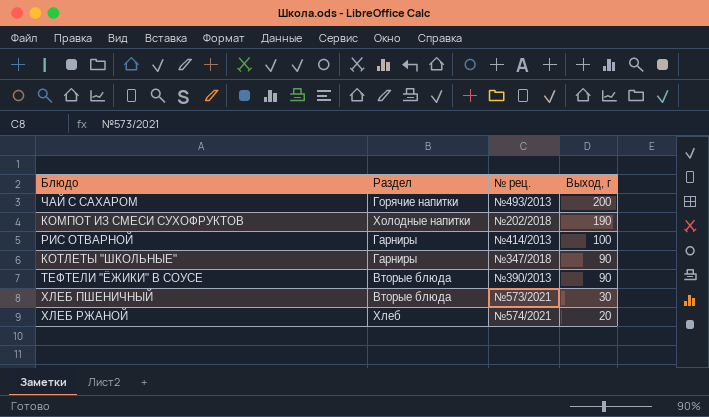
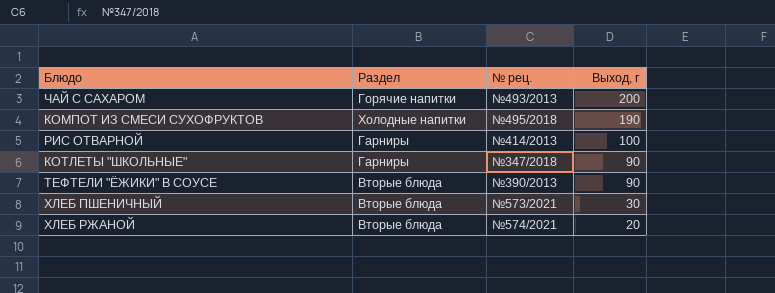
КОМПОТ ИЗ СМЕСИ СУХОФРУКТОВ | № рец.: №202/2018 -> №495/2018
ХЛЕБ РЖАНОЙ | Раздел: Хлеб -> Вторые блюда

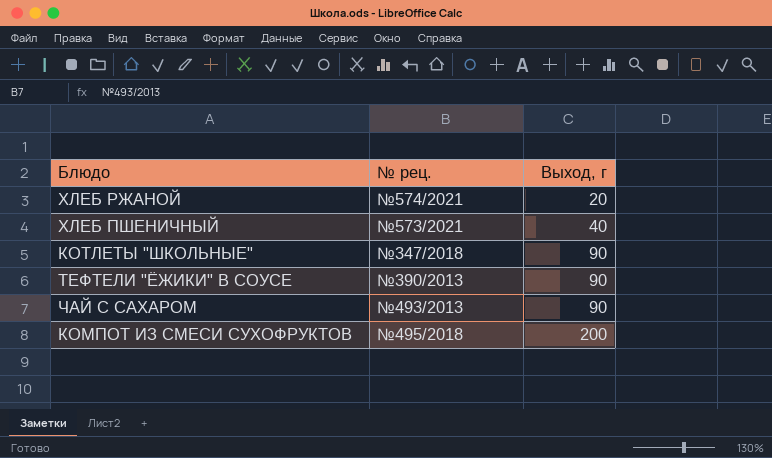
row order: Выход, г descending -> Выход, г ascending
column Раздел | position: 2 -> none
row РИС ОТВАРНОЙ: Гарниры | №414/2013 | 100 -> none
ХЛЕБ ПШЕНИЧНЫЙ | Выход, г: 30 -> 40
ЧАЙ С САХАРОМ | Выход, г: 200 -> 90
КОМПОТ ИЗ СМЕСИ СУХОФРУКТОВ | Выход, г: 190 -> 200

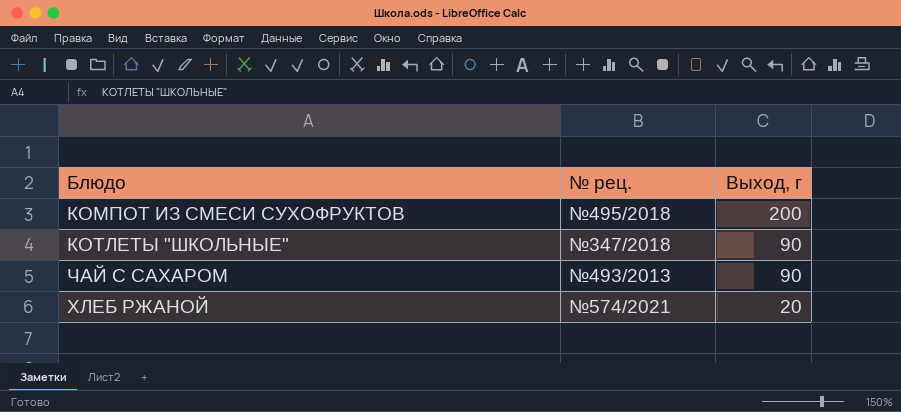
row order: Выход, г ascending -> Выход, г descending
row ХЛЕБ ПШЕНИЧНЫЙ: №573/2021 | 40 -> none
row ТЕФТЕЛИ "ЁЖИКИ" В СОУСЕ: №390/2013 | 90 -> none

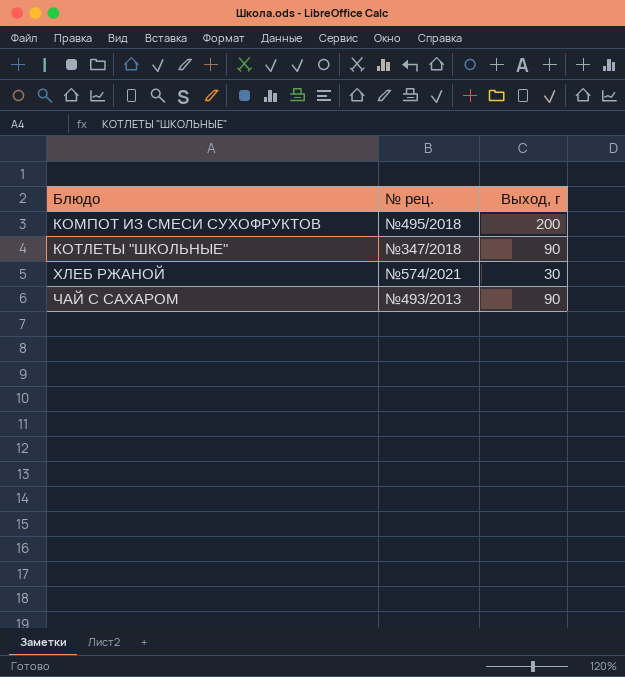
row order: Выход, г descending -> Блюдо ascending
ХЛЕБ РЖАНОЙ | Выход, г: 20 -> 30

